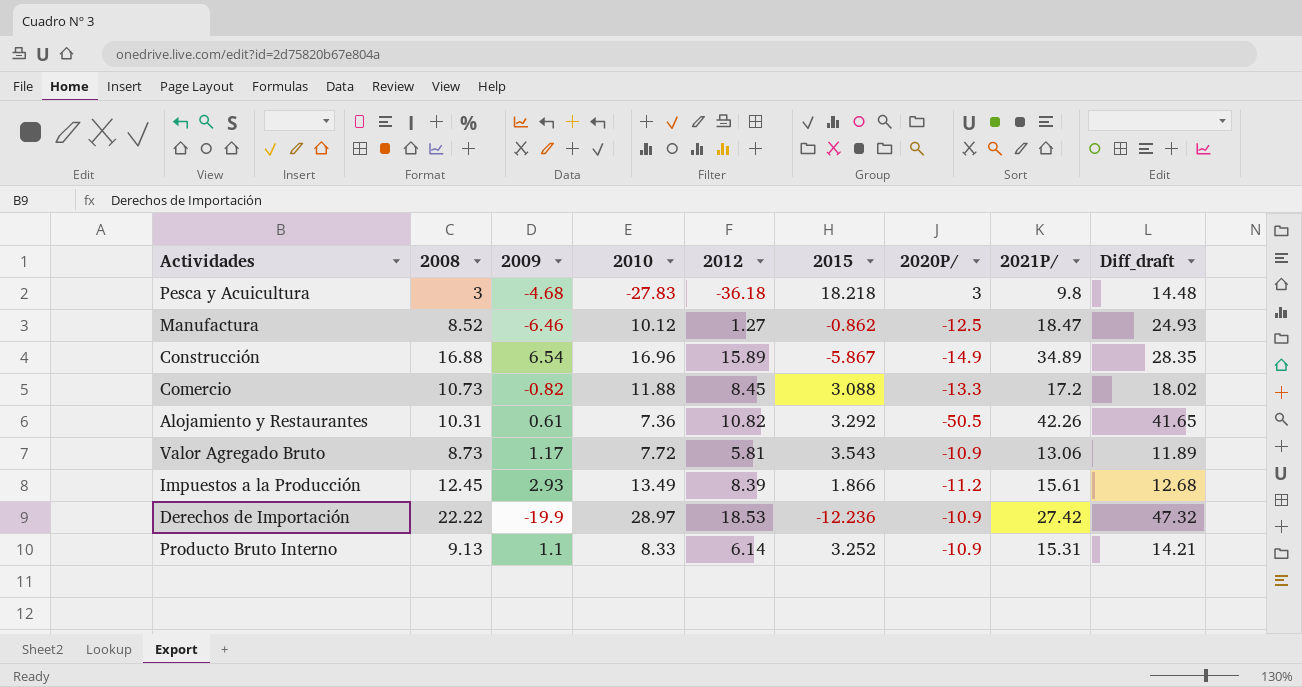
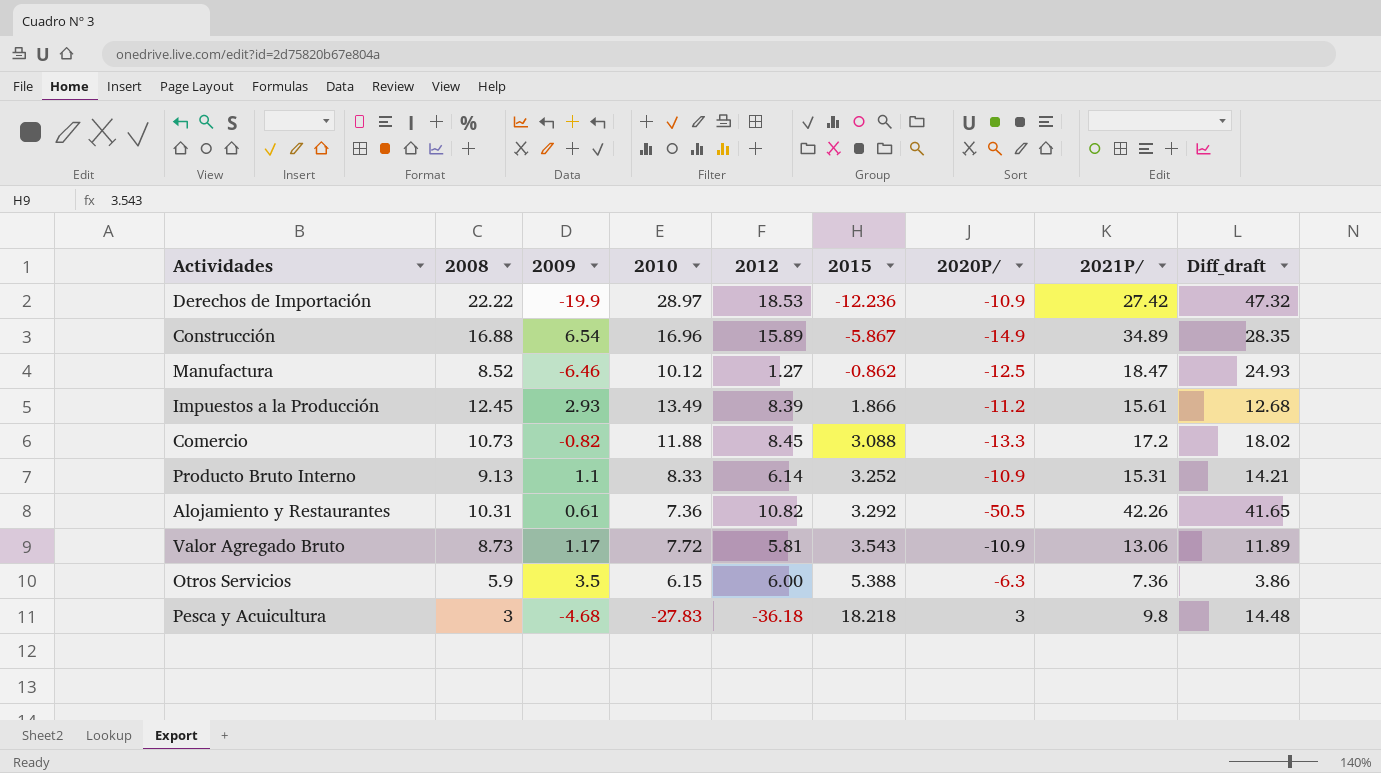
row order: none -> 2015 ascending
row Otros Servicios: none -> 5.9 | 3.5 | 6.15 | 6.00 | 5.388 | -6.3 | 7.36 | 3.86

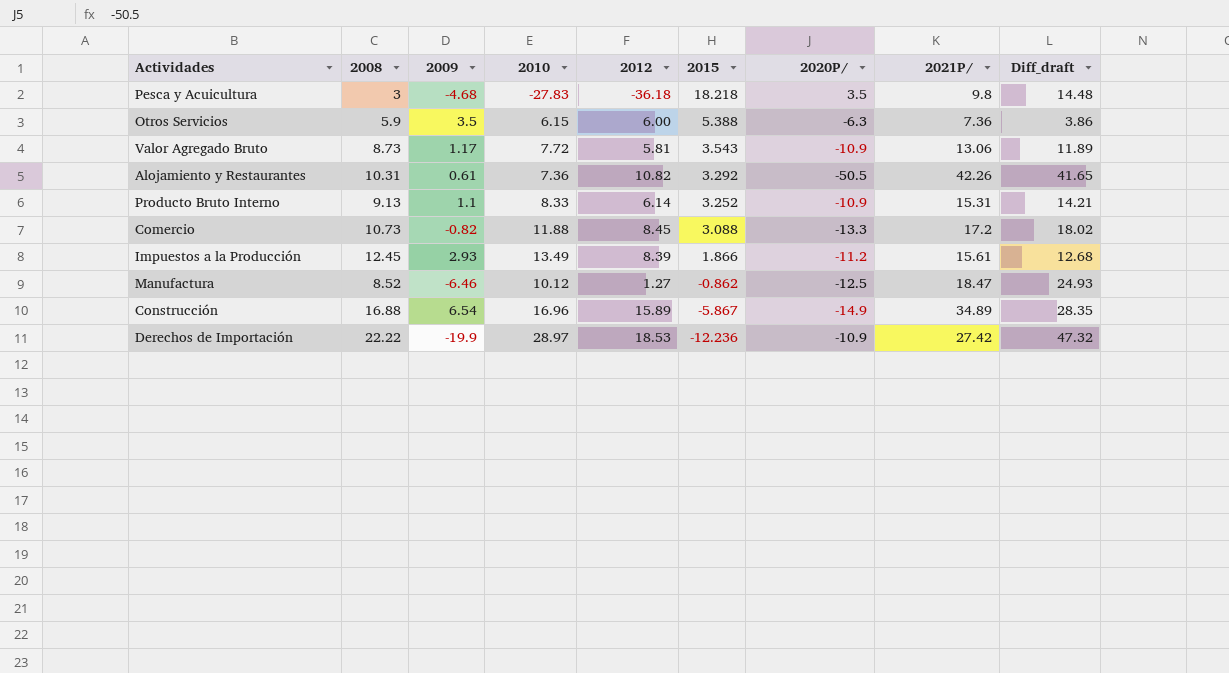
row order: 2015 ascending -> 2015 descending
Pesca y Acuicultura | 2020P/: 3 -> 3.5

